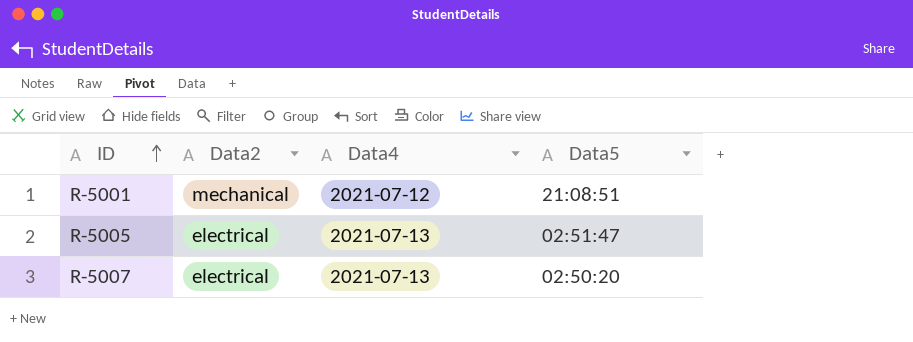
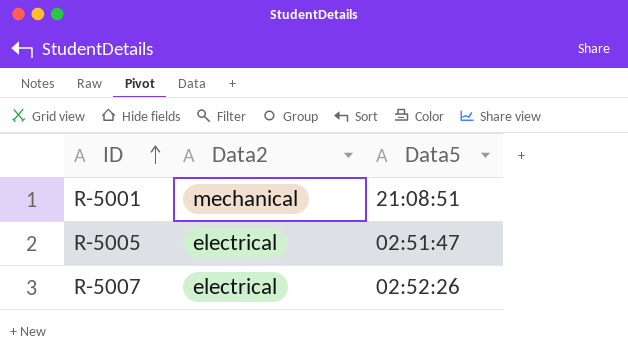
column Data4 | position: 3 -> none
R-5007 | Data5: 02:50:20 -> 02:52:26

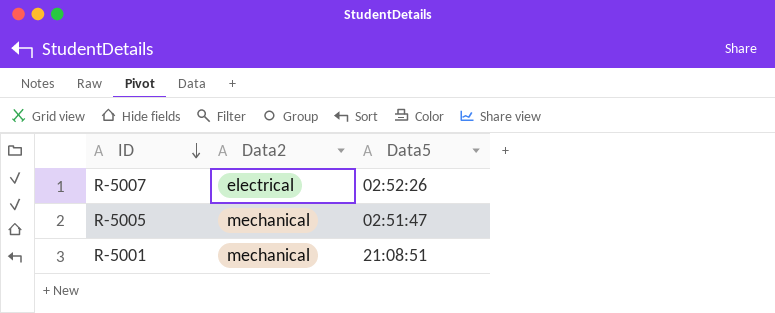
row order: ID ascending -> ID descending
R-5005 | Data2: electrical -> mechanical

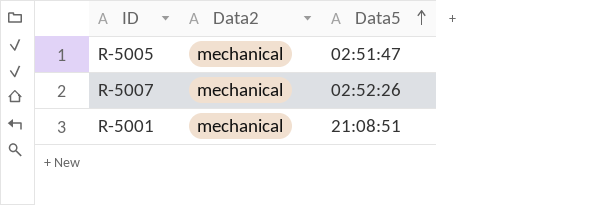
row order: ID descending -> Data5 ascending
R-5007 | Data2: electrical -> mechanical

